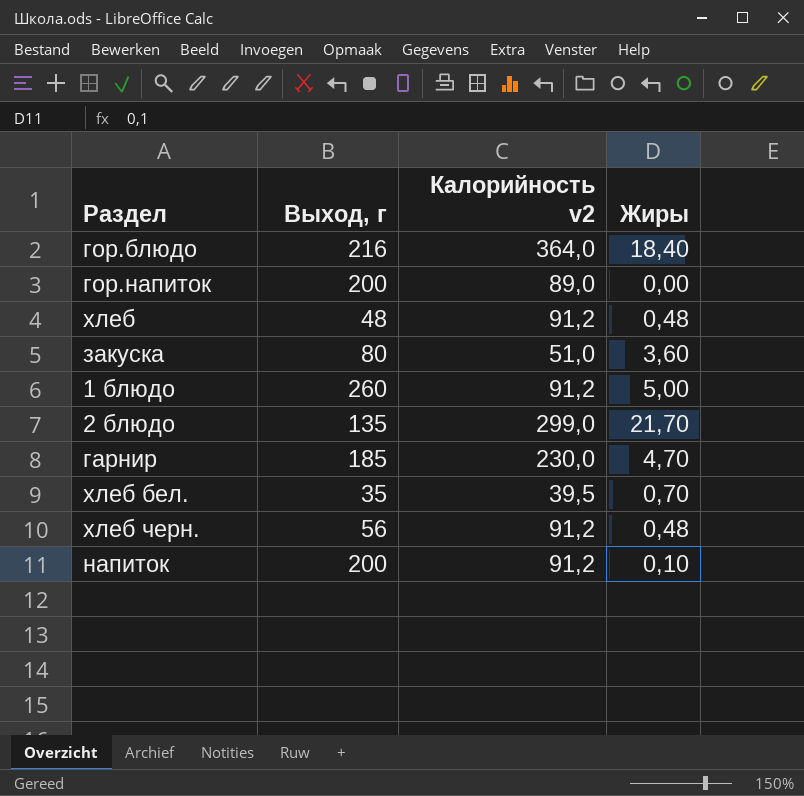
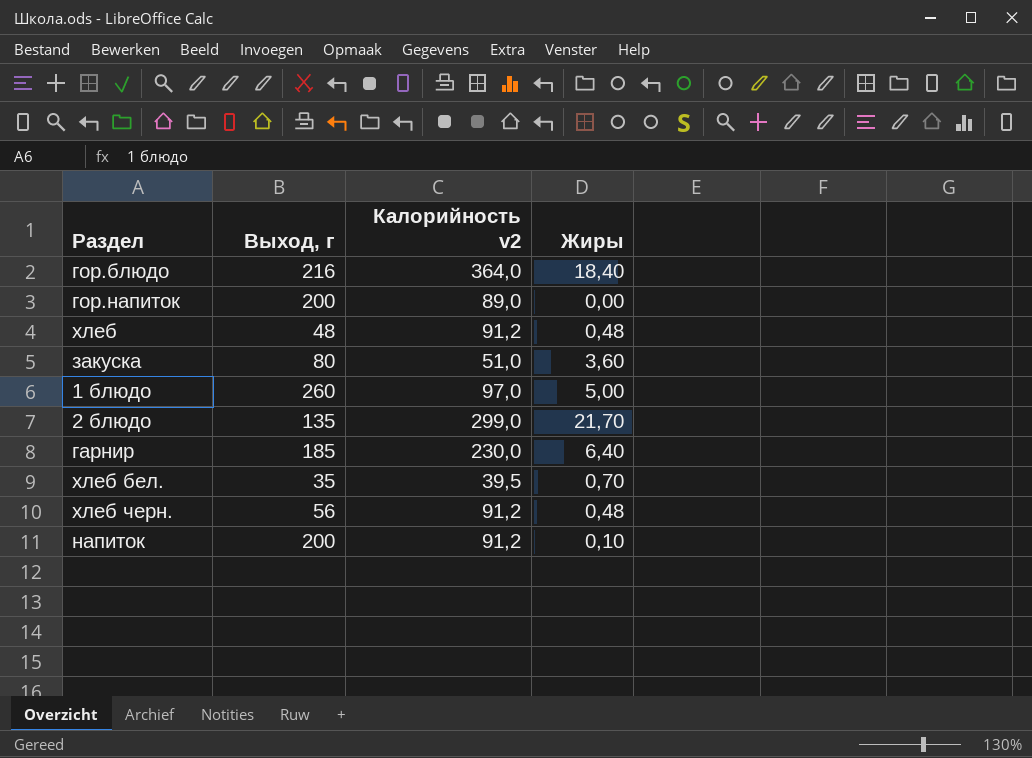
1 блюдо | Калорийность v2: 91,2 -> 97,0
гарнир | Жиры: 4,70 -> 6,40

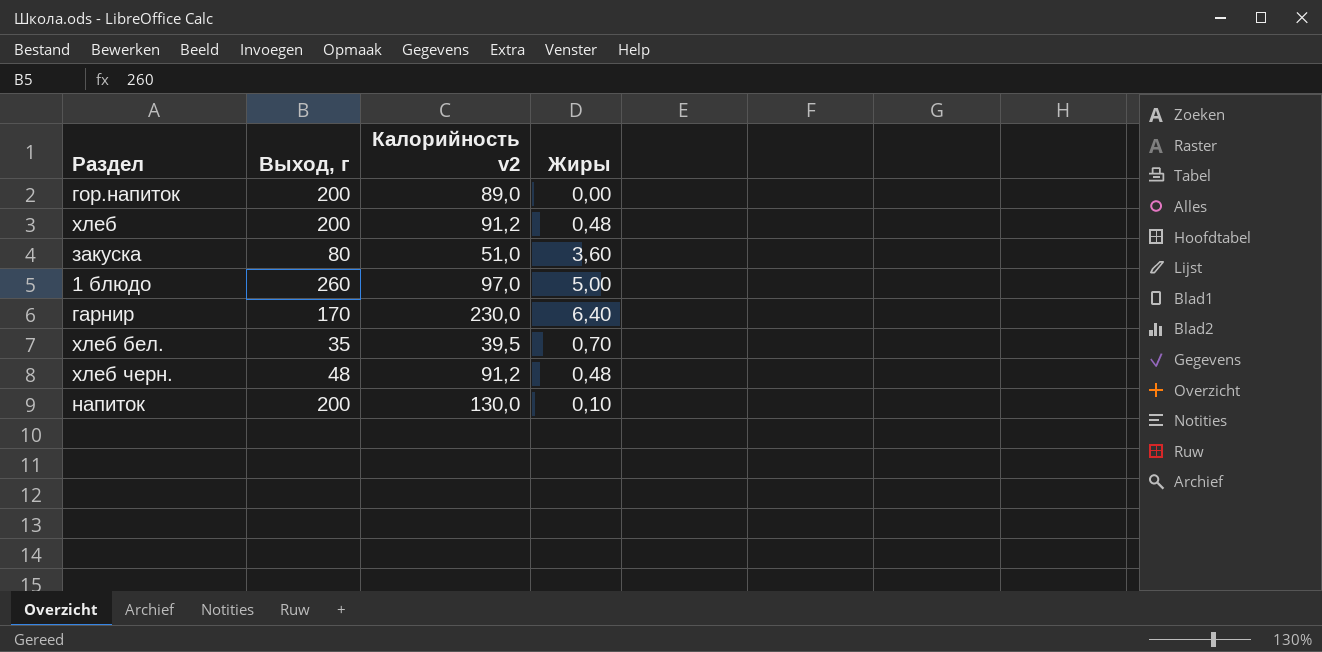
row гор.блюдо: 216 | 364,0 | 18,40 -> none
row 2 блюдо: 135 | 299,0 | 21,70 -> none
хлеб | Выход, г: 48 -> 200
гарнир | Выход, г: 185 -> 170
хлеб черн. | Выход, г: 56 -> 48
напиток | Калорийность v2: 91,2 -> 130,0

